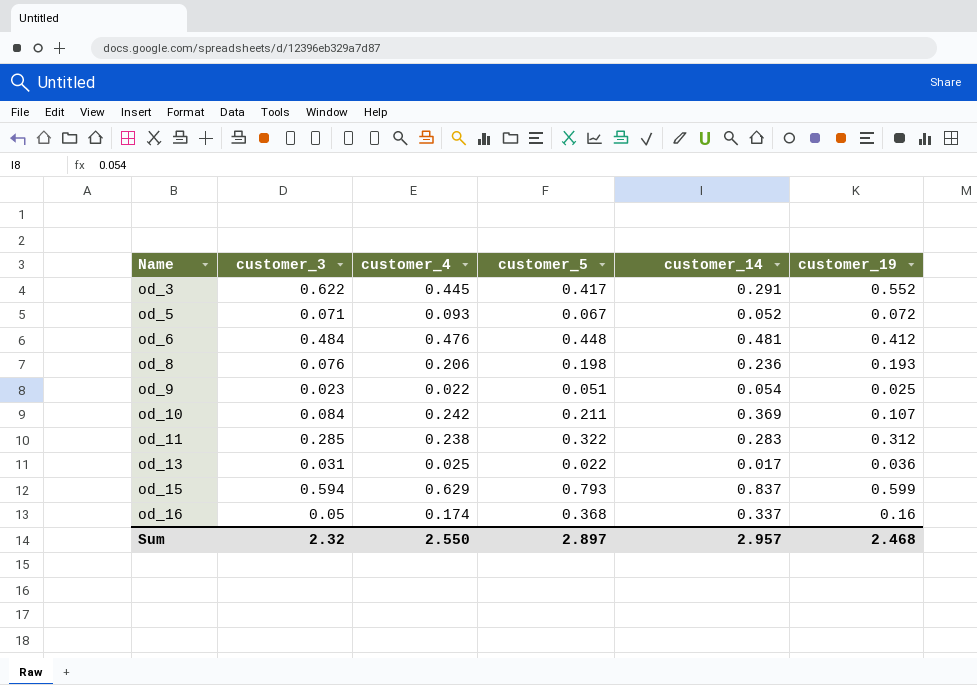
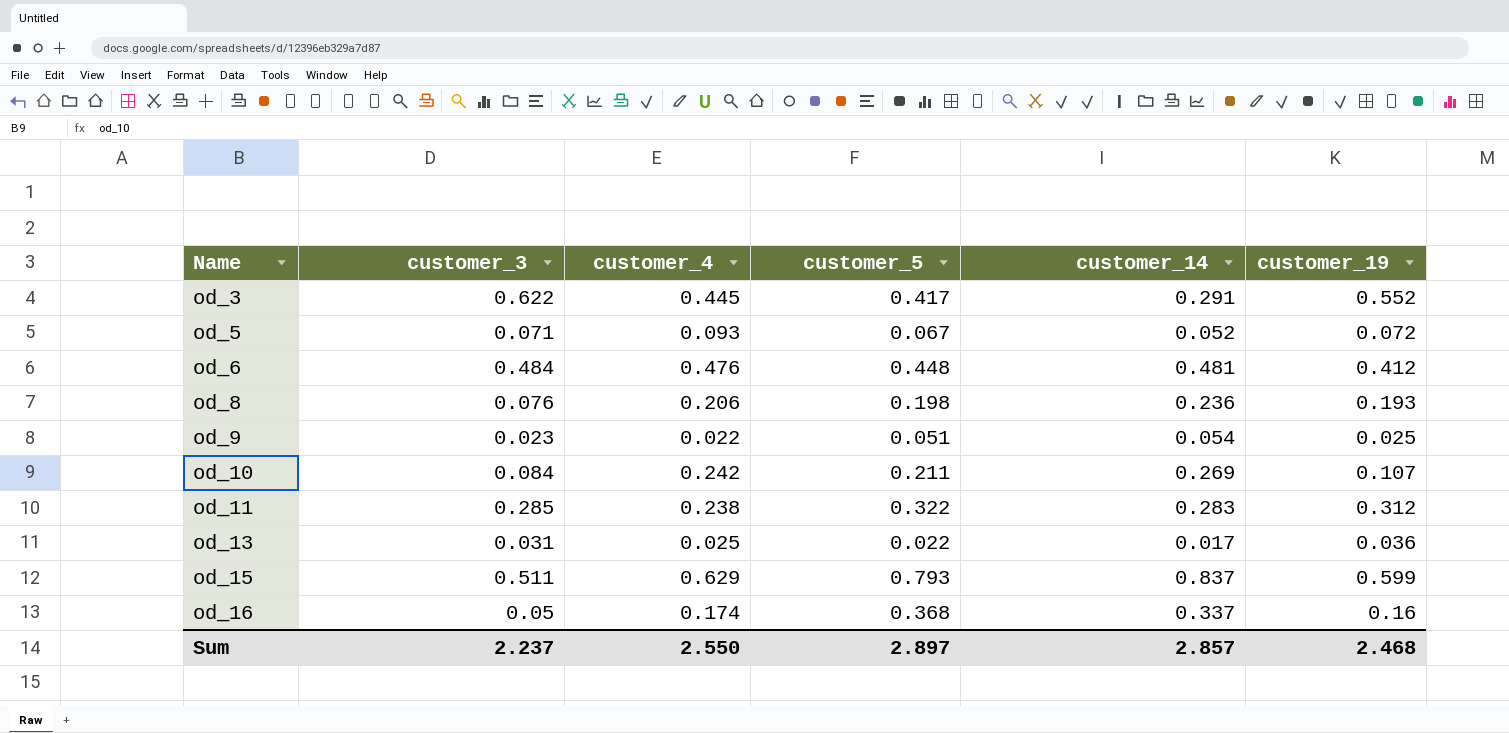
od_10 | customer_14: 0.369 -> 0.269
od_15 | customer_3: 0.594 -> 0.511
Sum | customer_3: 2.32 -> 2.237
Sum | customer_14: 2.957 -> 2.857

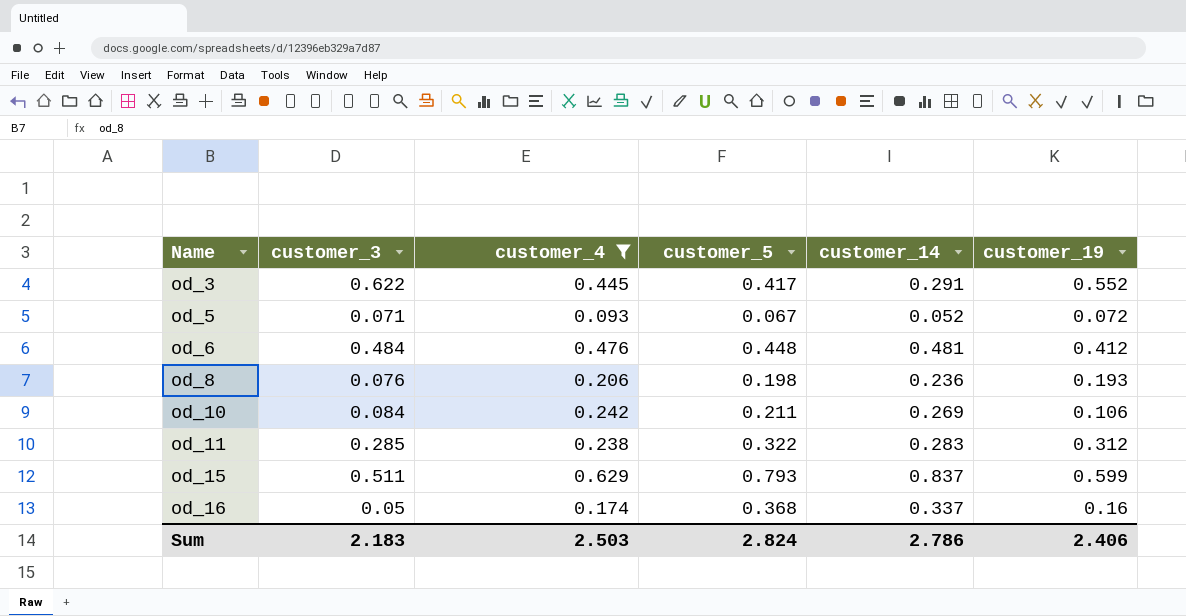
filter: none -> customer_4 >= 0.093
od_10 | customer_19: 0.107 -> 0.106
Sum | customer_3: 2.237 -> 2.183
Sum | customer_4: 2.550 -> 2.503
Sum | customer_5: 2.897 -> 2.824
Sum | customer_14: 2.857 -> 2.786
Sum | customer_19: 2.468 -> 2.406

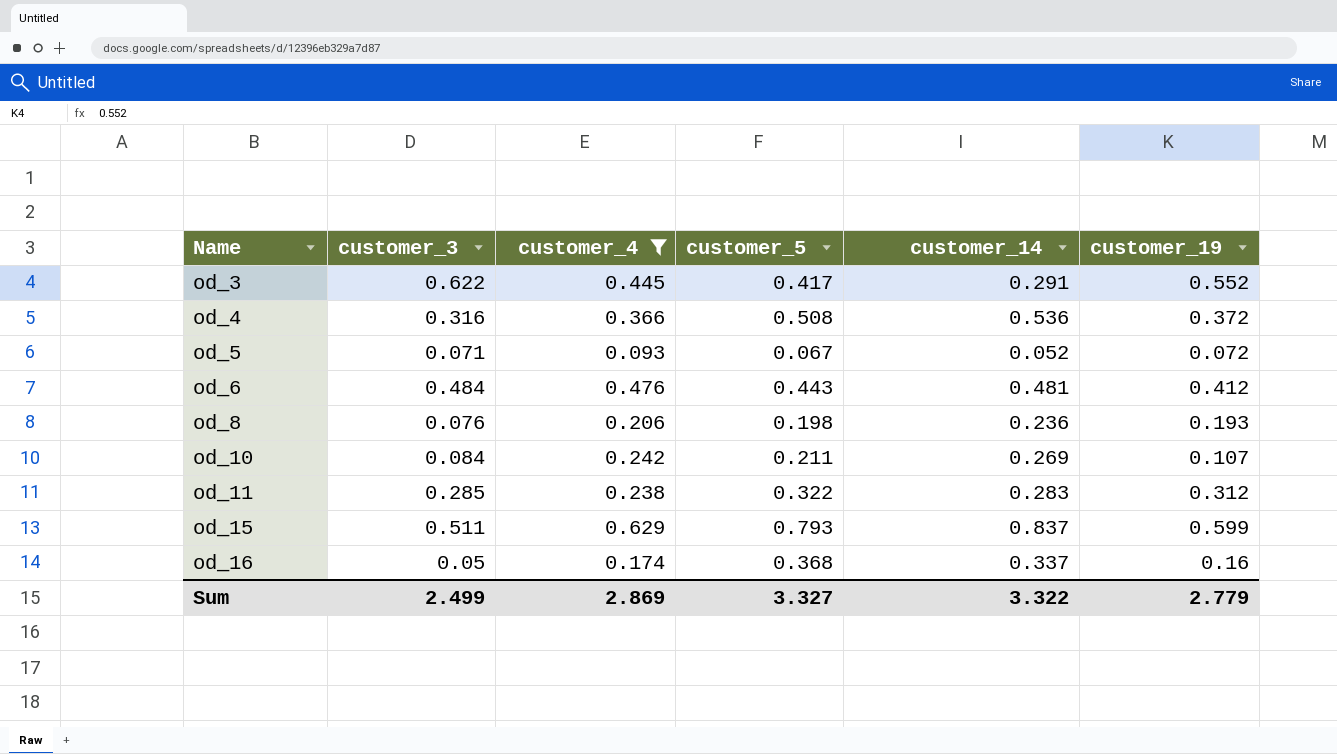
row od_4: none -> 0.316 | 0.366 | 0.508 | 0.536 | 0.372
od_6 | customer_5: 0.448 -> 0.443
od_10 | customer_19: 0.106 -> 0.107
Sum | customer_3: 2.183 -> 2.499
Sum | customer_4: 2.503 -> 2.869
Sum | customer_5: 2.824 -> 3.327
Sum | customer_14: 2.786 -> 3.322
Sum | customer_19: 2.406 -> 2.779

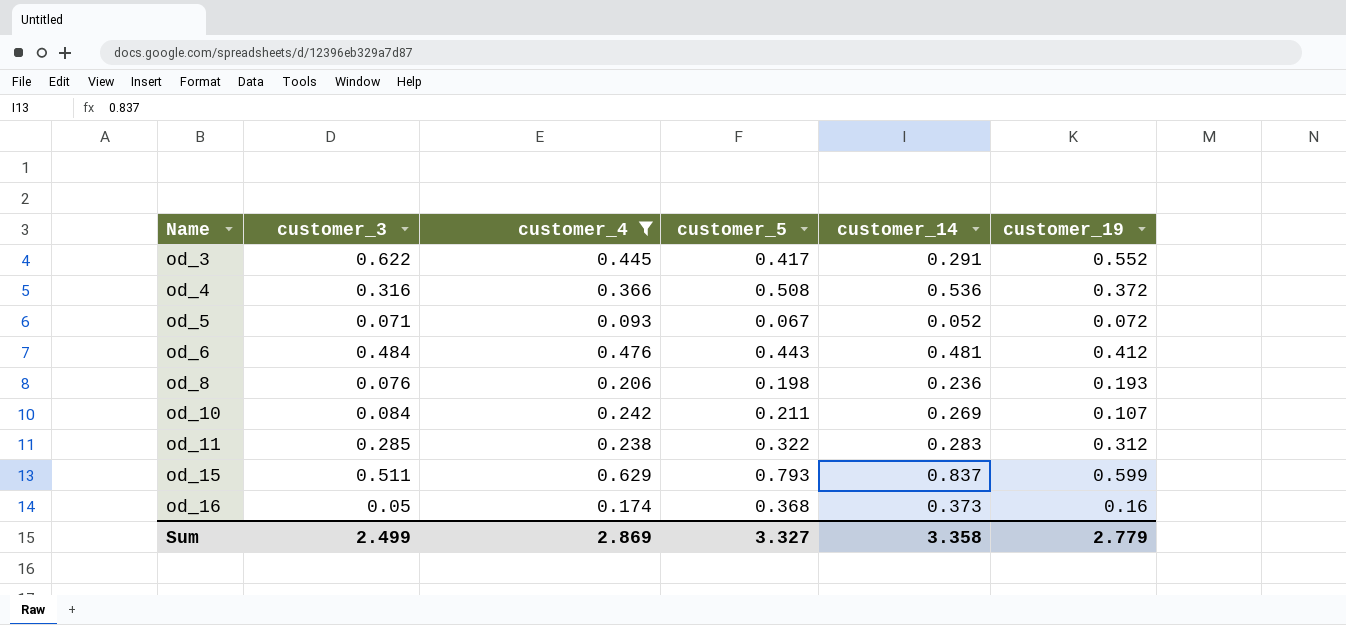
od_16 | customer_14: 0.337 -> 0.373
Sum | customer_14: 3.322 -> 3.358

